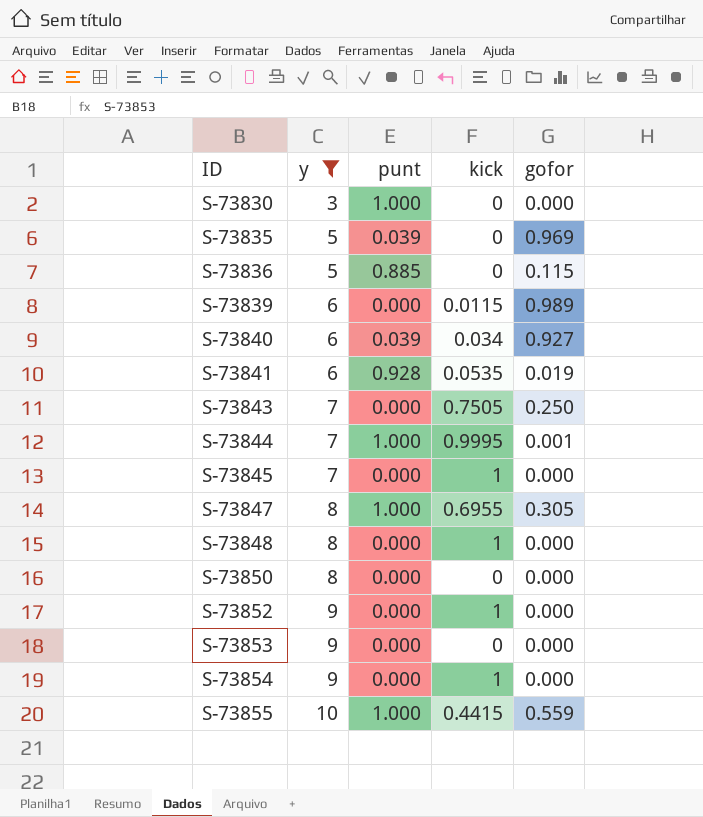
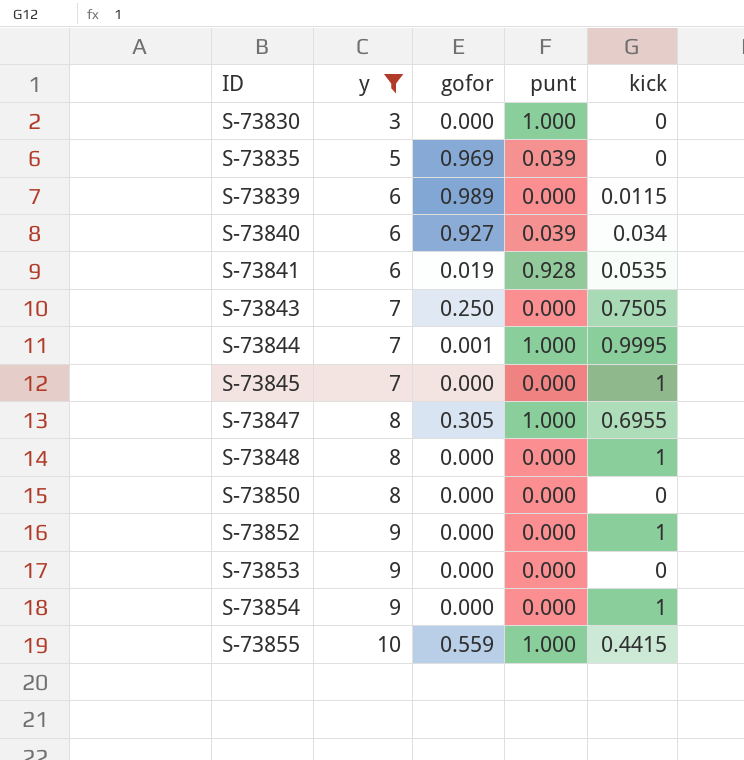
column gofor | position: 5 -> 3
row S-73836: 5 | 0.885 | 0 | 0.115 -> none

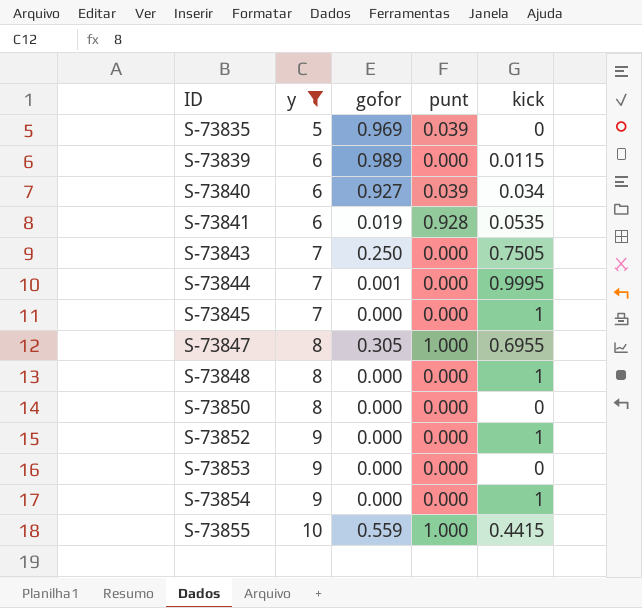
row S-73830: 3 | 0.000 | 1.000 | 0 -> none
S-73844 | punt: 1.000 -> 0.000

